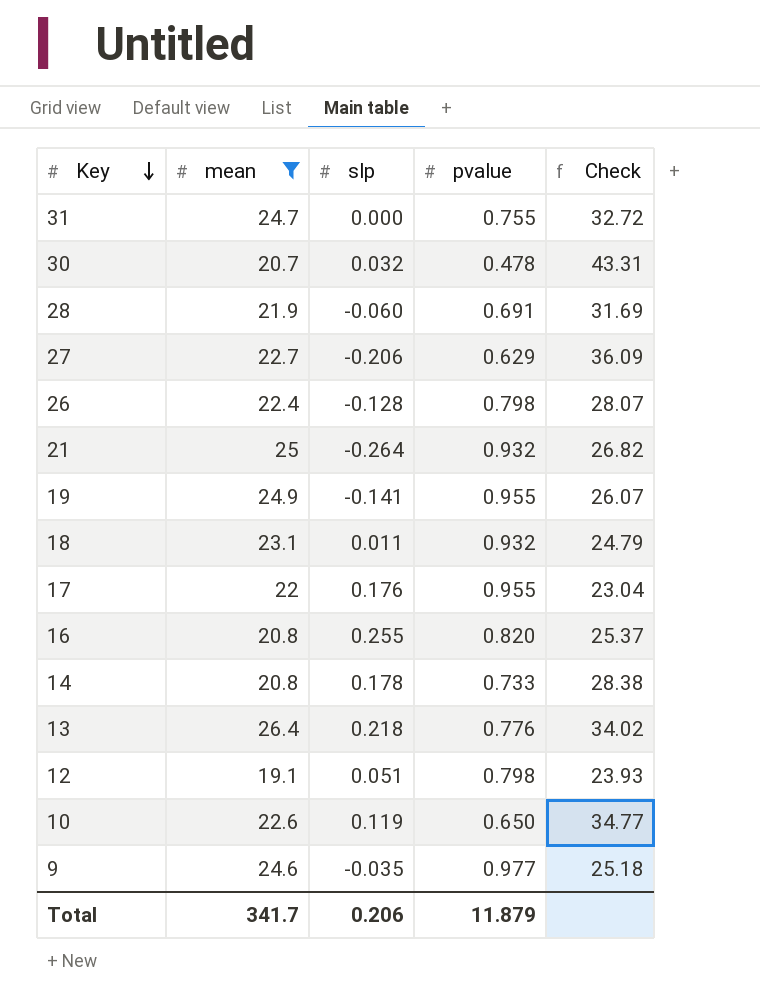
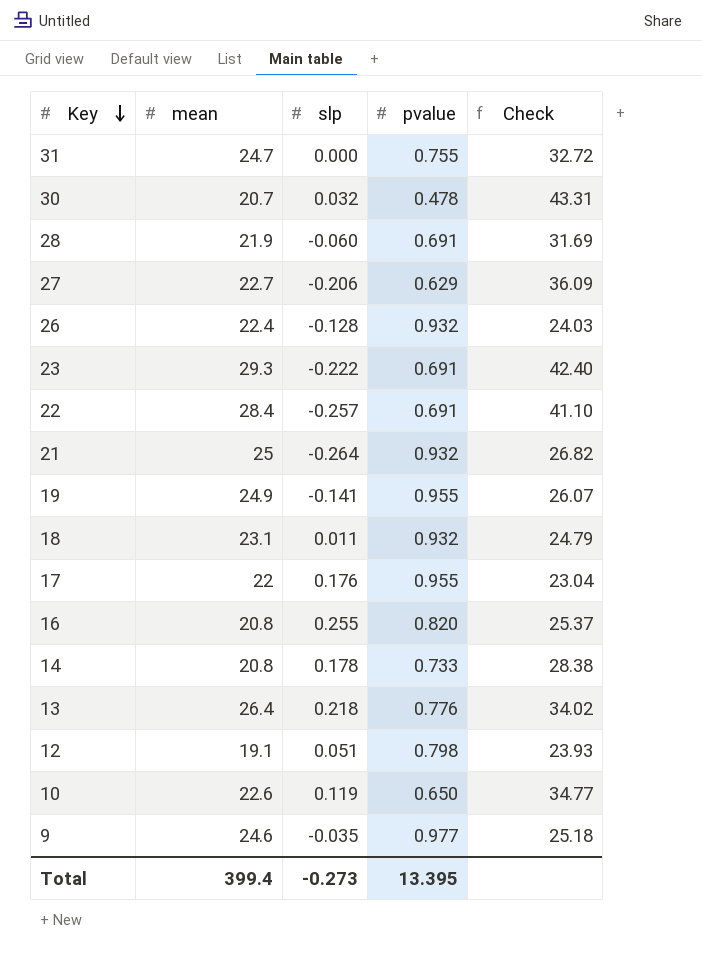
filter: mean <= 26.4 -> none
26 | pvalue: 0.798 -> 0.932
26 | Check: 28.07 -> 24.03
Total | mean: 341.7 -> 399.4
Total | slp: 0.206 -> -0.273
Total | pvalue: 11.879 -> 13.395

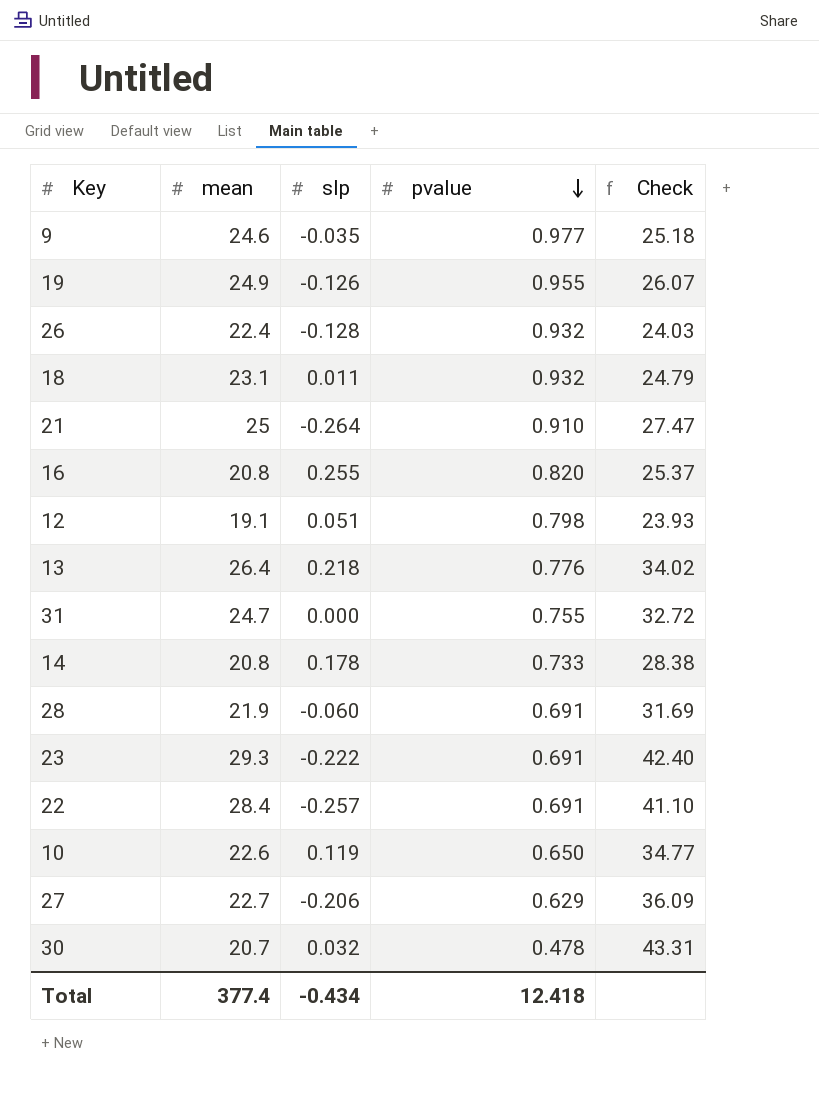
row order: Key descending -> pvalue descending
row 17: 22 | 0.176 | 0.955 | 23.04 -> none
19 | slp: -0.141 -> -0.126
21 | pvalue: 0.932 -> 0.910
21 | Check: 26.82 -> 27.47
Total | mean: 399.4 -> 377.4
Total | slp: -0.273 -> -0.434
Total | pvalue: 13.395 -> 12.418

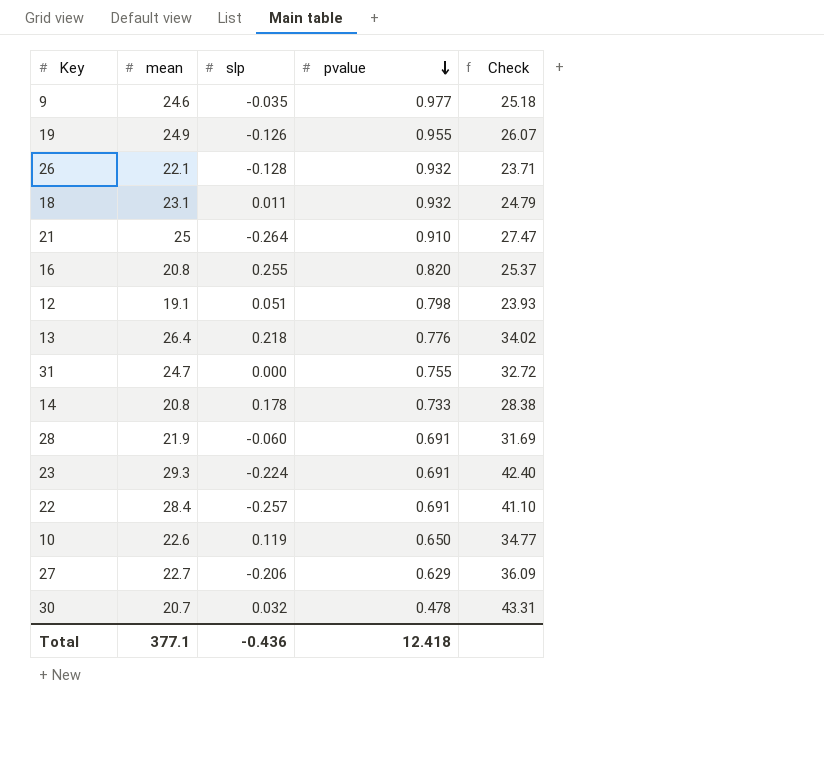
26 | mean: 22.4 -> 22.1
26 | Check: 24.03 -> 23.71
23 | slp: -0.222 -> -0.224
Total | mean: 377.4 -> 377.1
Total | slp: -0.434 -> -0.436

